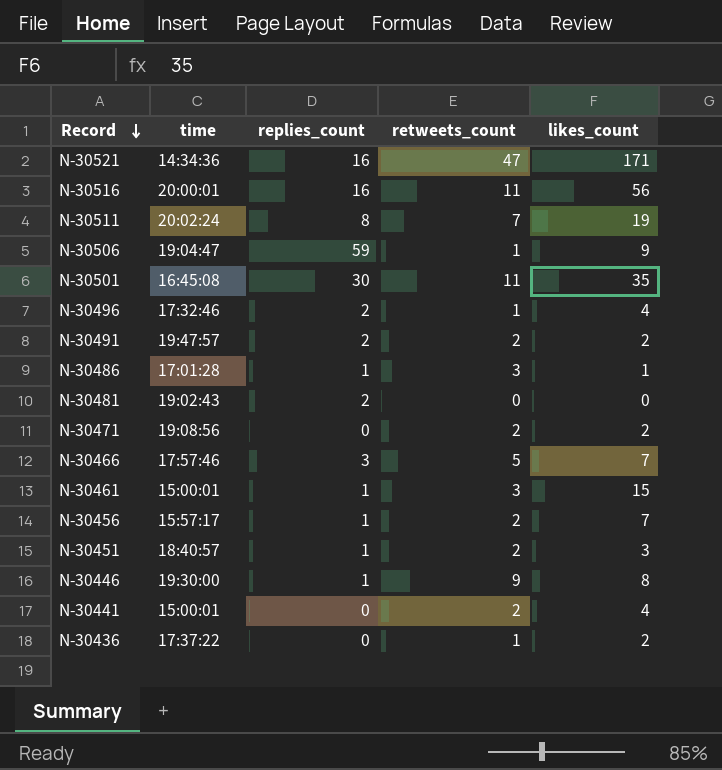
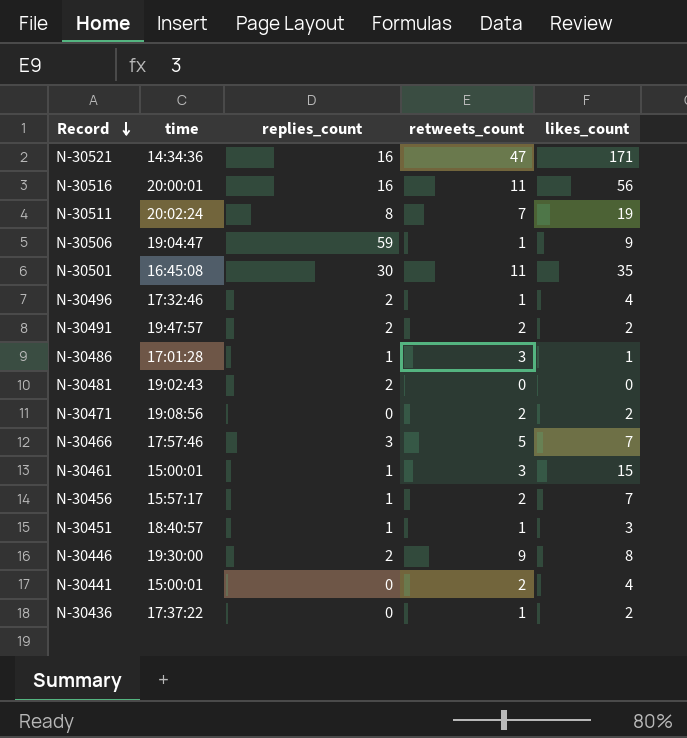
N-30451 | retweets_count: 2 -> 1
N-30446 | replies_count: 1 -> 2

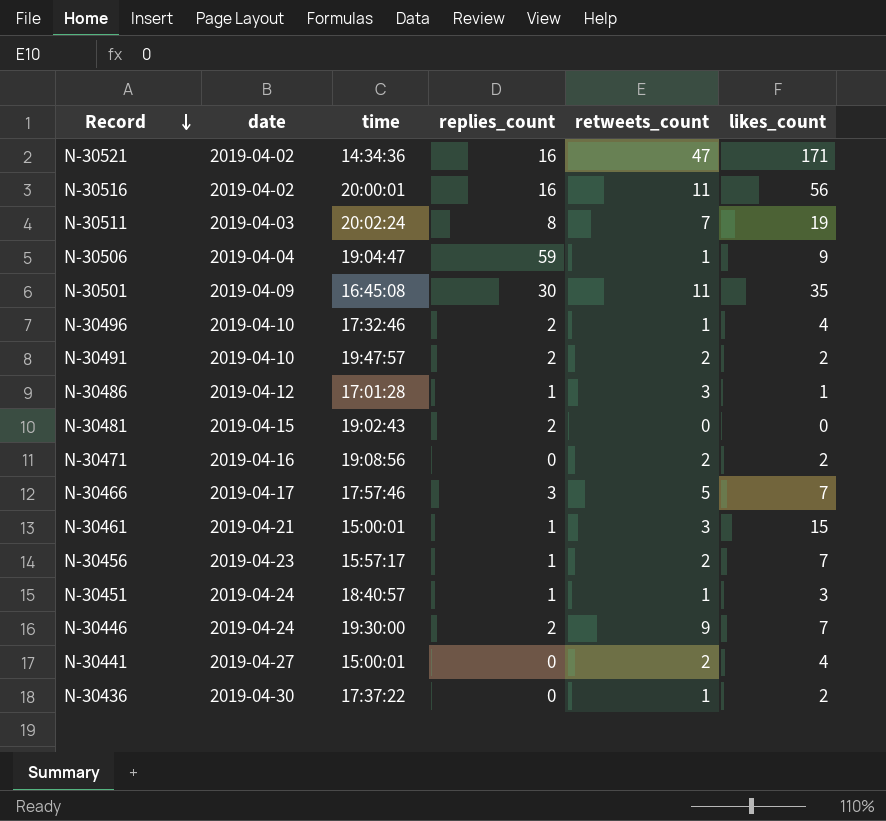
column date | position: none -> 2
N-30446 | likes_count: 8 -> 7

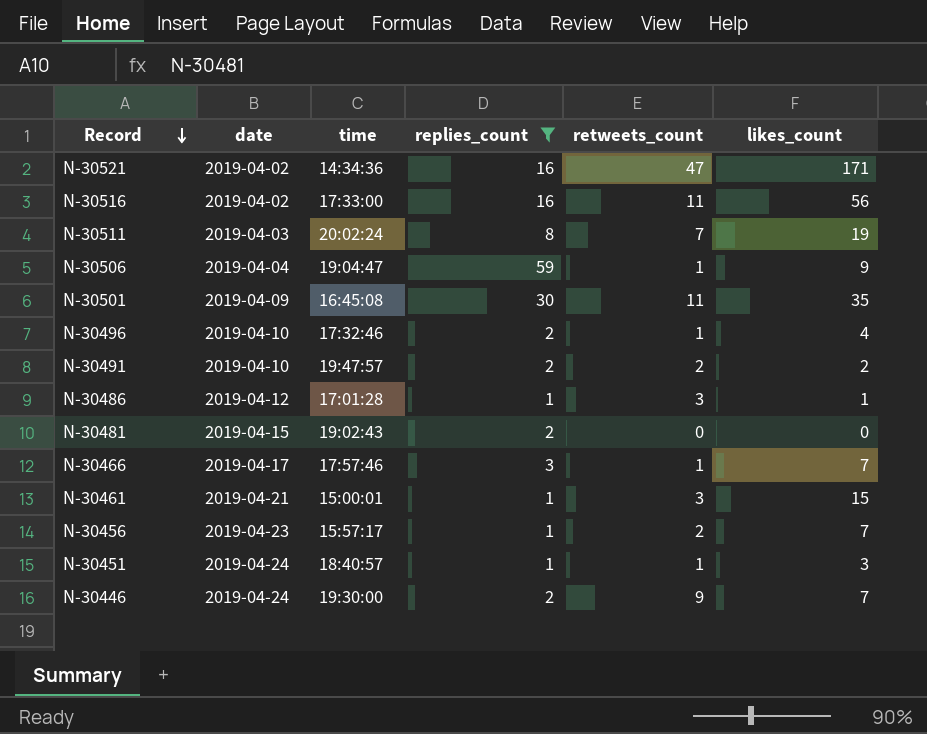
filter: none -> replies_count != 0
N-30516 | time: 20:00:01 -> 17:33:00
N-30466 | retweets_count: 5 -> 1

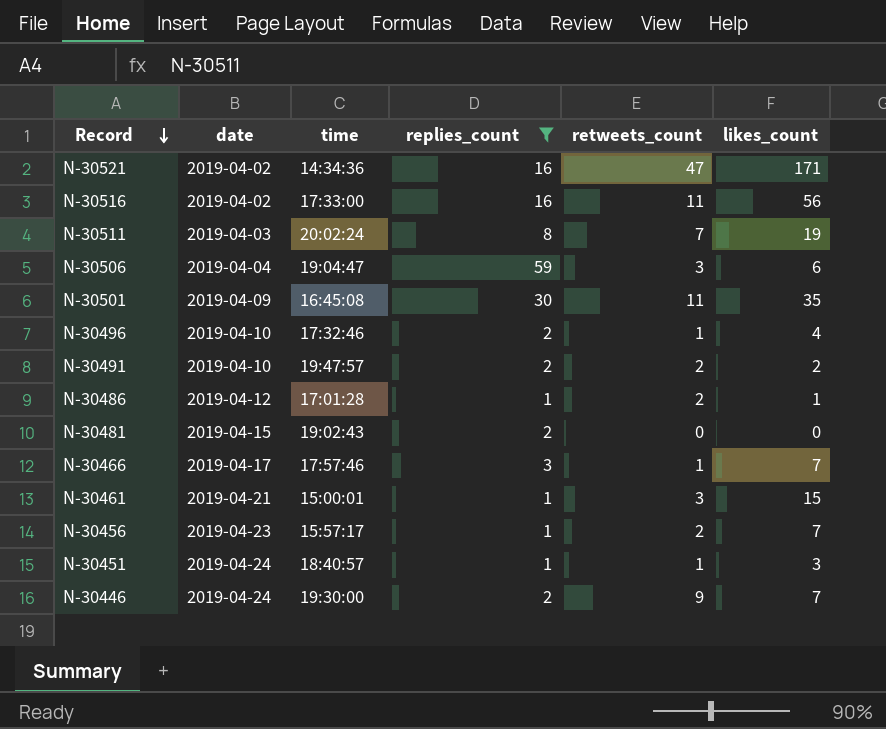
N-30506 | retweets_count: 1 -> 3
N-30506 | likes_count: 9 -> 6
N-30486 | retweets_count: 3 -> 2

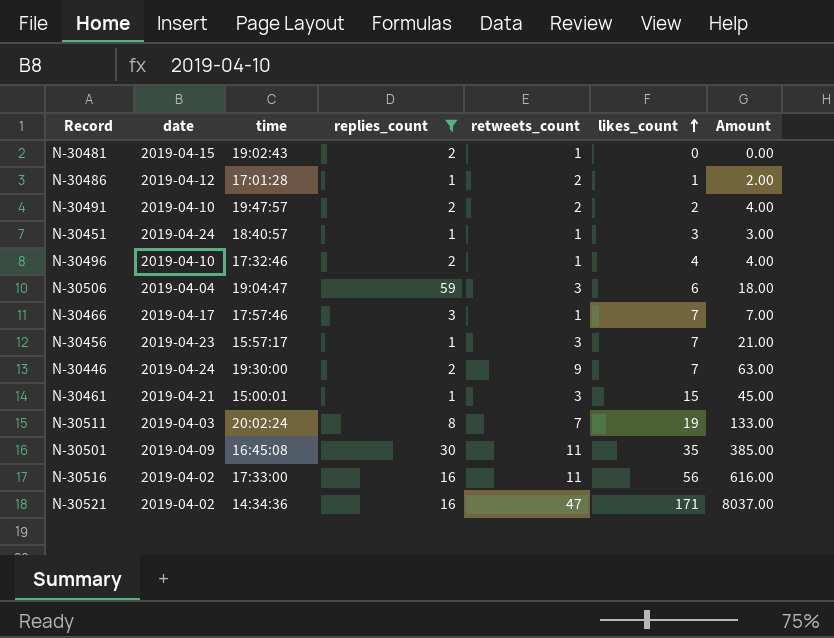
row order: Record descending -> likes_count ascending
column Amount | formula: none -> [retweets_count] * [likes_count]
N-30481 | retweets_count: 0 -> 1
N-30456 | retweets_count: 2 -> 3

